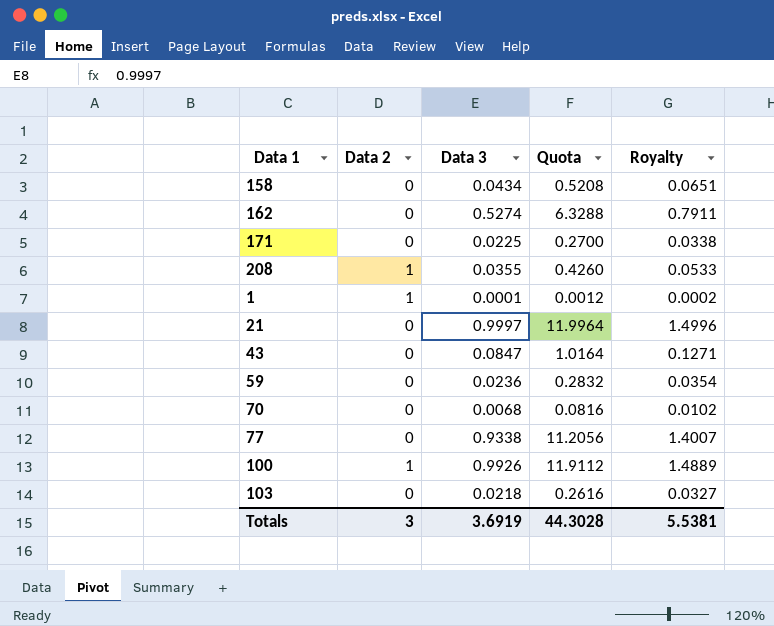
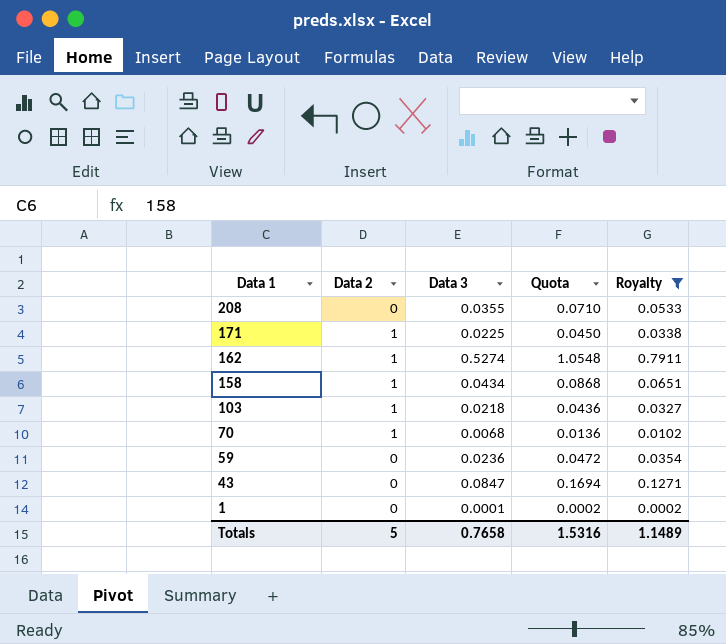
filter: none -> Royalty <= 0.7911
row order: none -> Data 1 descending
column Quota | formula: [Data 3] * 12 -> [Data 3] * 2
208 | Data 2: 1 -> 0
171 | Data 2: 0 -> 1
162 | Data 2: 0 -> 1
158 | Data 2: 0 -> 1
103 | Data 2: 0 -> 1
70 | Data 2: 0 -> 1
1 | Data 2: 1 -> 0
Totals | Data 2: 3 -> 5
Totals | Data 3: 3.6919 -> 0.7658
Totals | Quota: 44.3028 -> 1.5316
Totals | Royalty: 5.5381 -> 1.1489

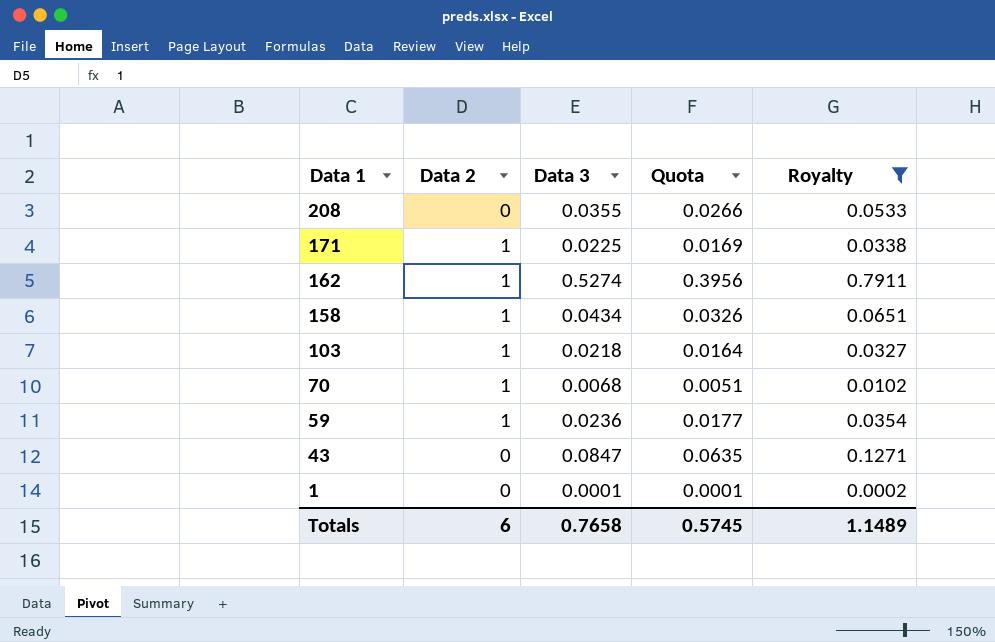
column Quota | formula: [Data 3] * 2 -> [Data 3] * 0.75
59 | Data 2: 0 -> 1
Totals | Data 2: 5 -> 6
Totals | Quota: 1.5316 -> 0.5745

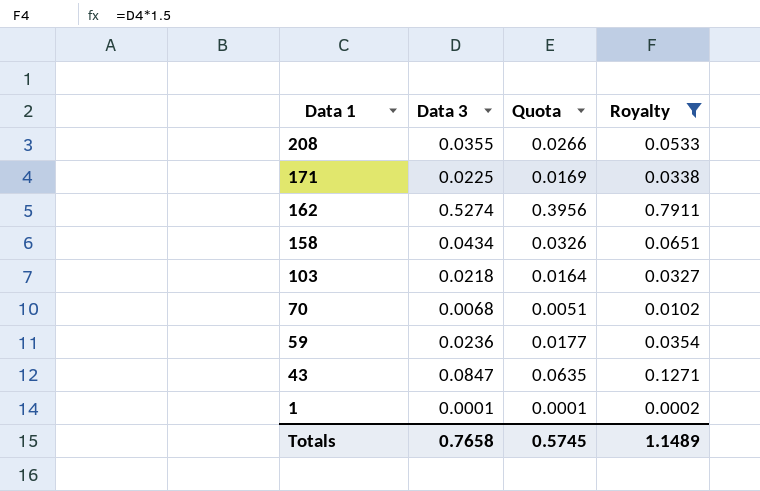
column Data 2 | position: 2 -> none

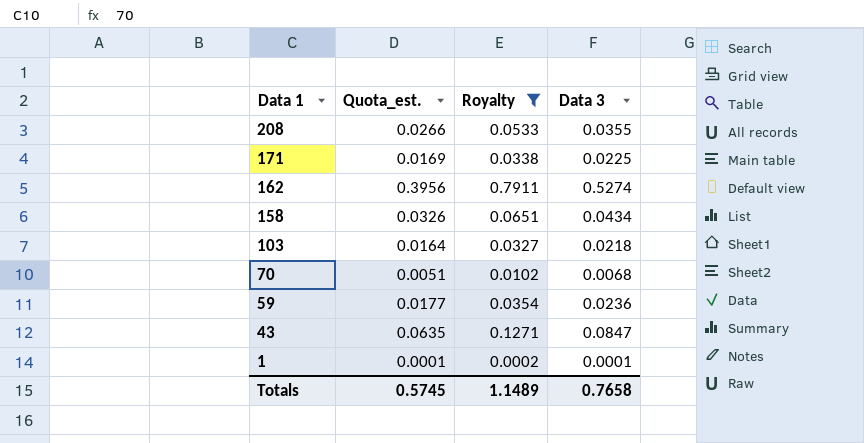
column name: Quota -> Quota_est.
column Data 3 | position: 2 -> 4

